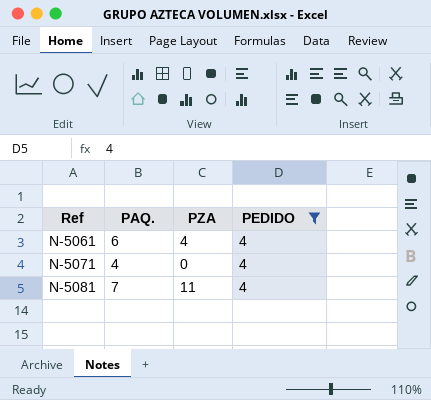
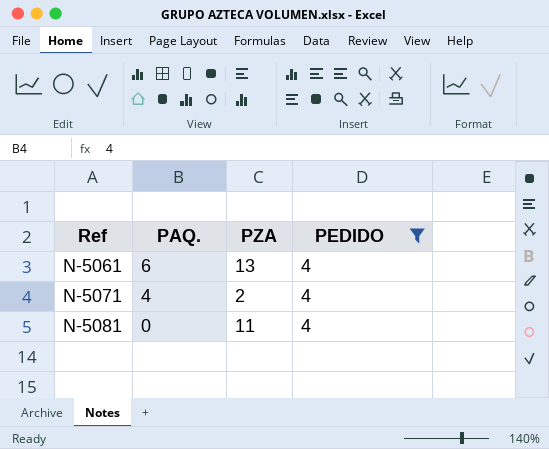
N-5061 | PZA: 4 -> 13
N-5071 | PZA: 0 -> 2
N-5081 | PAQ.: 7 -> 0

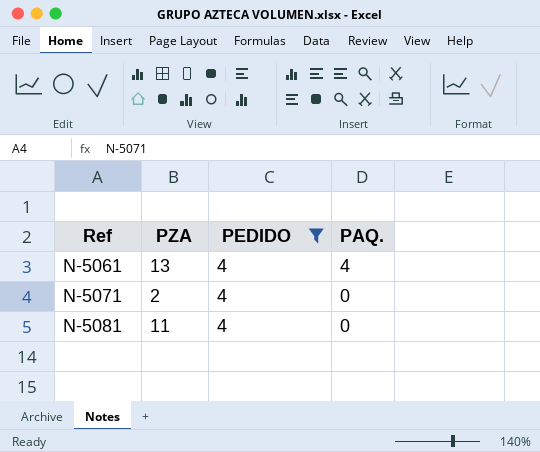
column PAQ. | position: 2 -> 4
N-5061 | PAQ.: 6 -> 4
N-5071 | PAQ.: 4 -> 0

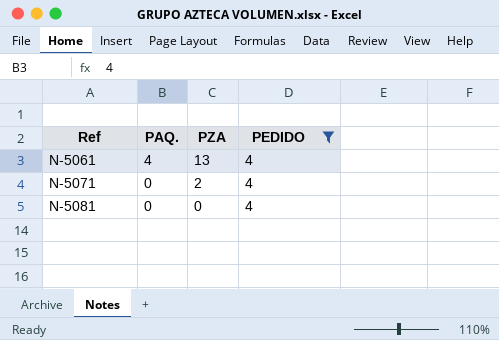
column PAQ. | position: 4 -> 2
N-5081 | PZA: 11 -> 0

